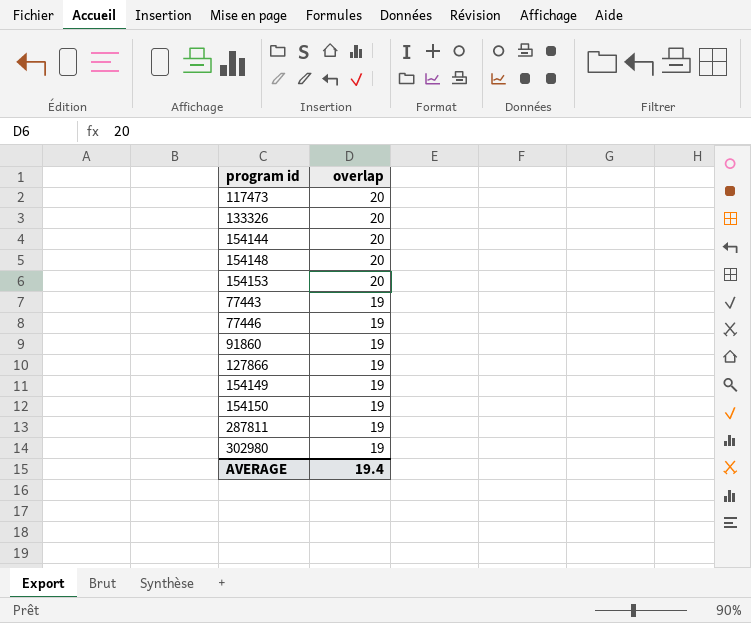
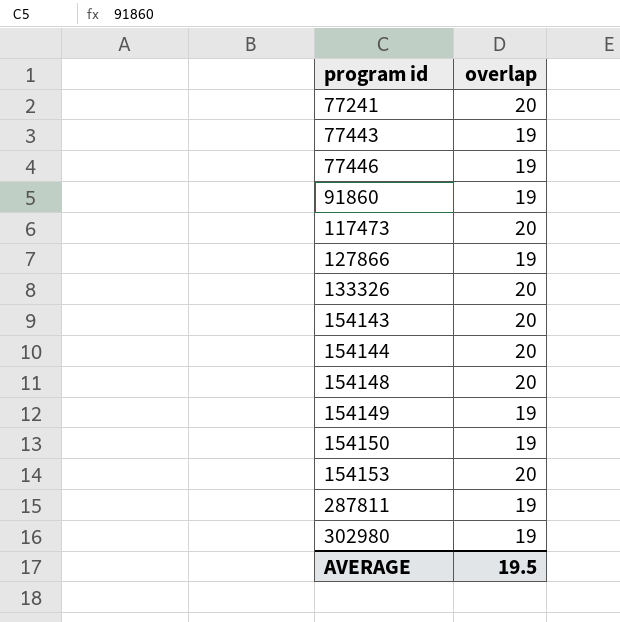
row order: overlap descending -> program id ascending
row 77241: none -> 20
row 154143: none -> 20
AVERAGE | overlap: 19.4 -> 19.5

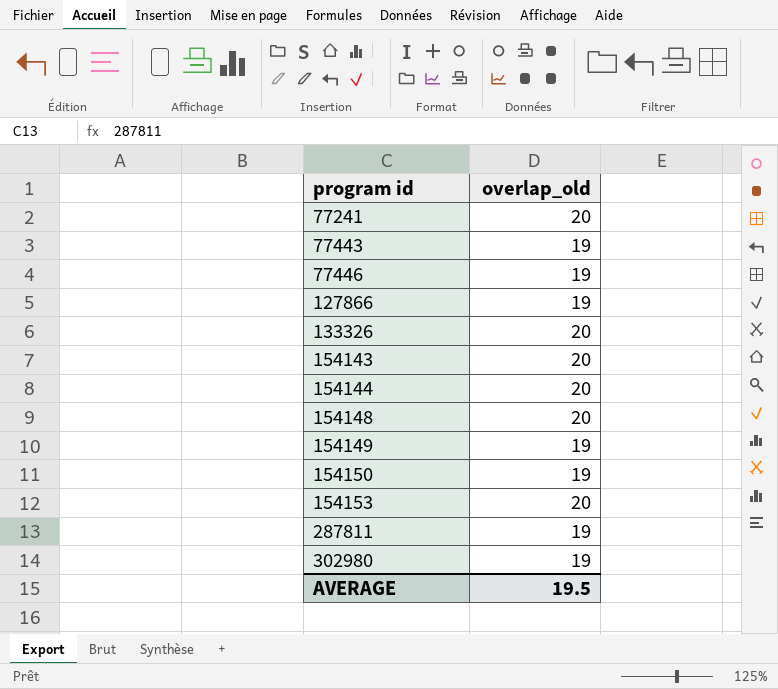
column name: overlap -> overlap_old
row 91860: 19 -> none
row 117473: 20 -> none

